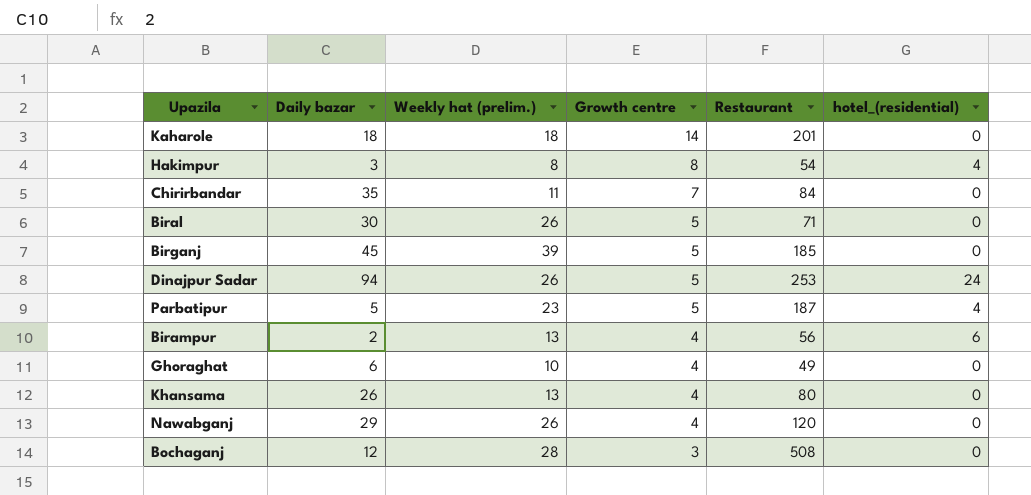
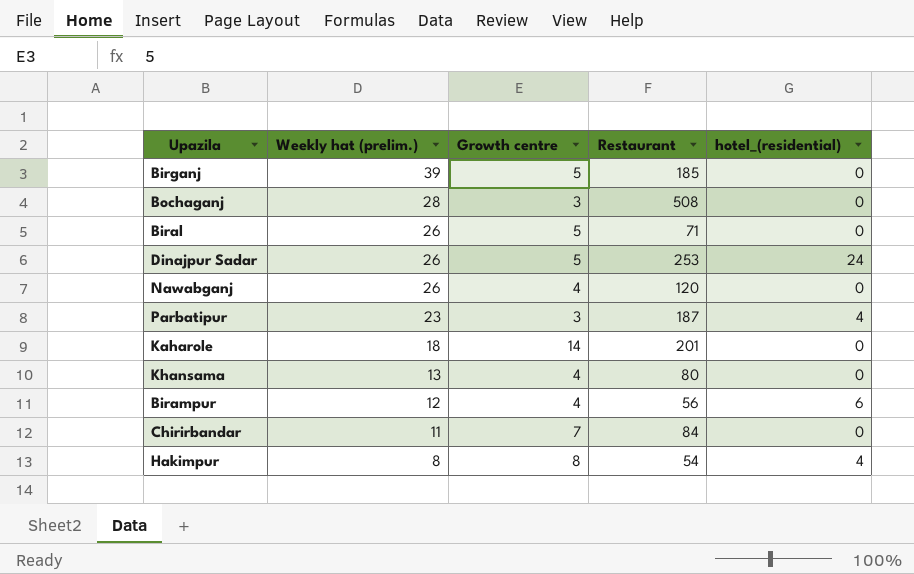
row order: Growth centre descending -> Weekly hat (prelim.) descending
column Daily bazar | position: 2 -> none
row Ghoraghat: 6 | 10 | 4 | 49 | 0 -> none
Parbatipur | Growth centre: 5 -> 3
Birampur | Weekly hat (prelim.): 13 -> 12

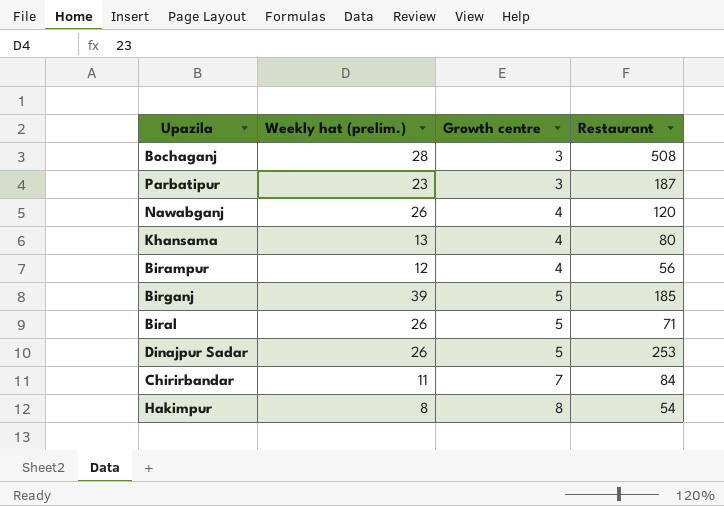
row order: Weekly hat (prelim.) descending -> Growth centre ascending
column hotel_(residential) | position: 5 -> none
row Kaharole: 18 | 14 | 201 | 0 -> none

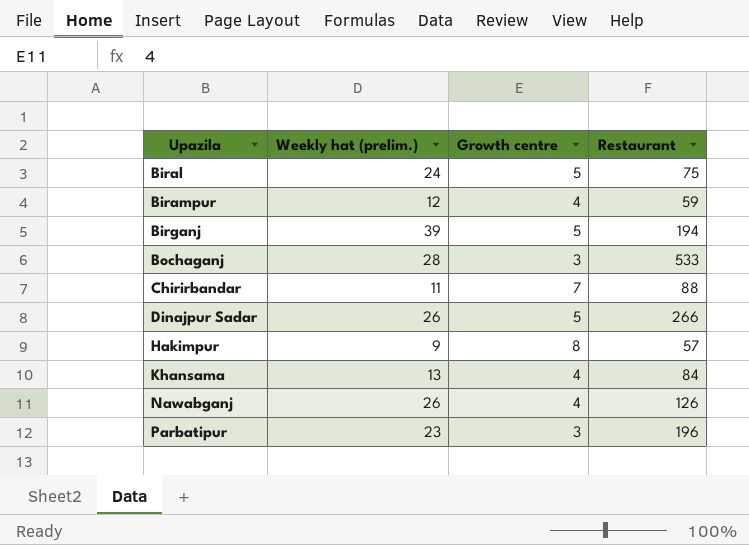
row order: Growth centre ascending -> Upazila ascending
Biral | Weekly hat (prelim.): 26 -> 24
Biral | Restaurant: 71 -> 75
Birampur | Restaurant: 56 -> 59
Birganj | Restaurant: 185 -> 194
Bochaganj | Restaurant: 508 -> 533
Chirirbandar | Restaurant: 84 -> 88
Dinajpur Sadar | Restaurant: 253 -> 266
Hakimpur | Weekly hat (prelim.): 8 -> 9
Hakimpur | Restaurant: 54 -> 57
Khansama | Restaurant: 80 -> 84
Nawabganj | Restaurant: 120 -> 126
Parbatipur | Restaurant: 187 -> 196

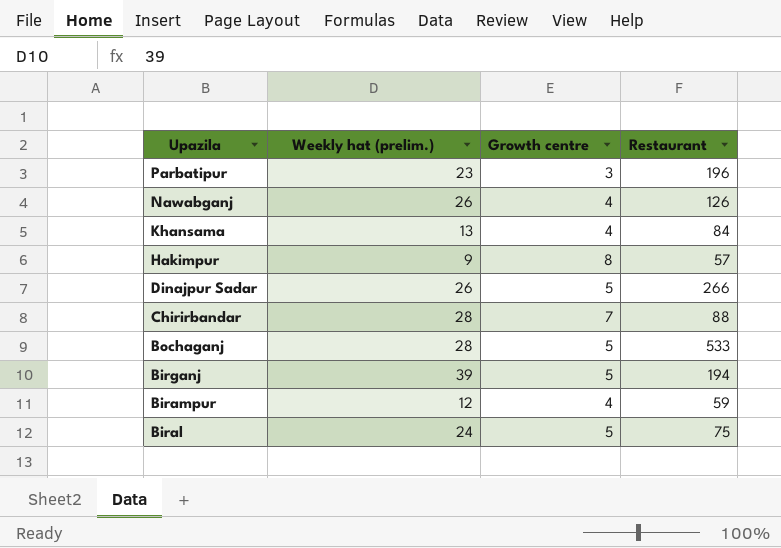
row order: Upazila ascending -> Upazila descending
Chirirbandar | Weekly hat (prelim.): 11 -> 28
Bochaganj | Growth centre: 3 -> 5

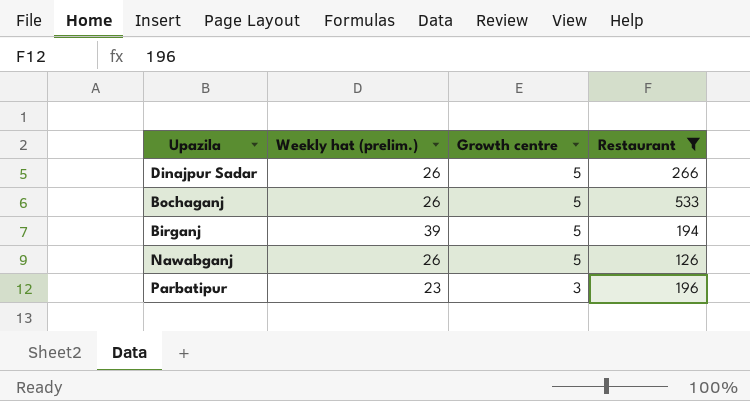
filter: none -> Restaurant >= 126
row order: Upazila descending -> Growth centre descending
Bochaganj | Weekly hat (prelim.): 28 -> 26
Nawabganj | Growth centre: 4 -> 5

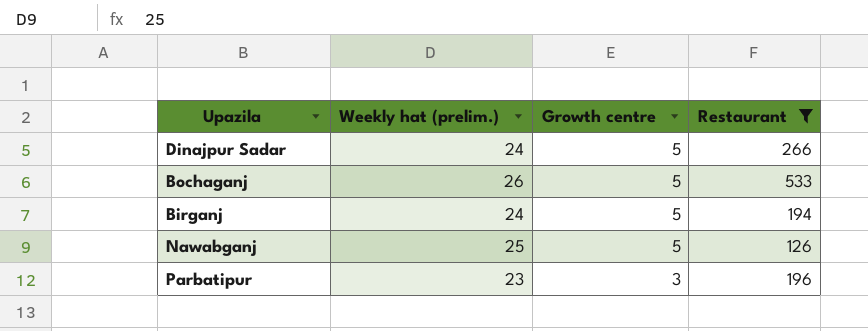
Dinajpur Sadar | Weekly hat (prelim.): 26 -> 24
Birganj | Weekly hat (prelim.): 39 -> 24
Nawabganj | Weekly hat (prelim.): 26 -> 25

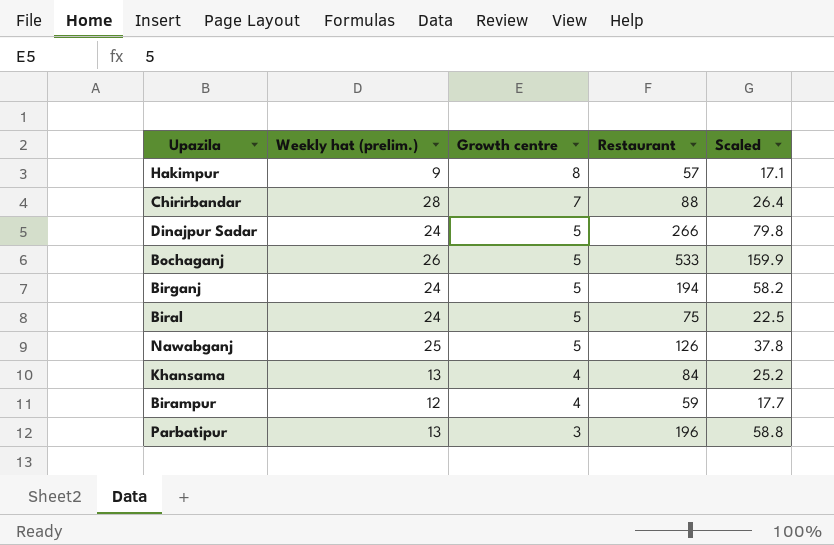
filter: Restaurant >= 126 -> none
column Scaled | formula: none -> [Restaurant] * 0.3
Parbatipur | Weekly hat (prelim.): 23 -> 13

